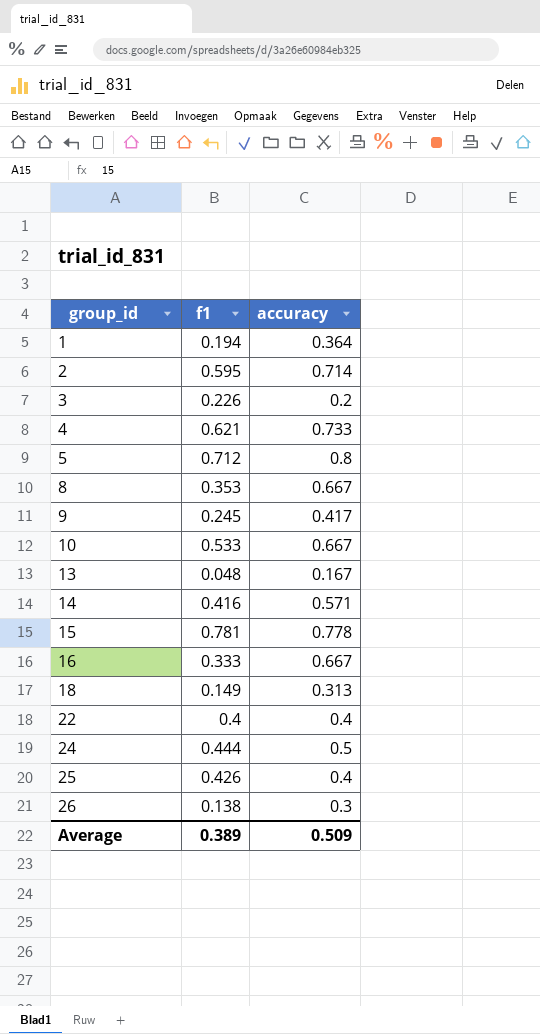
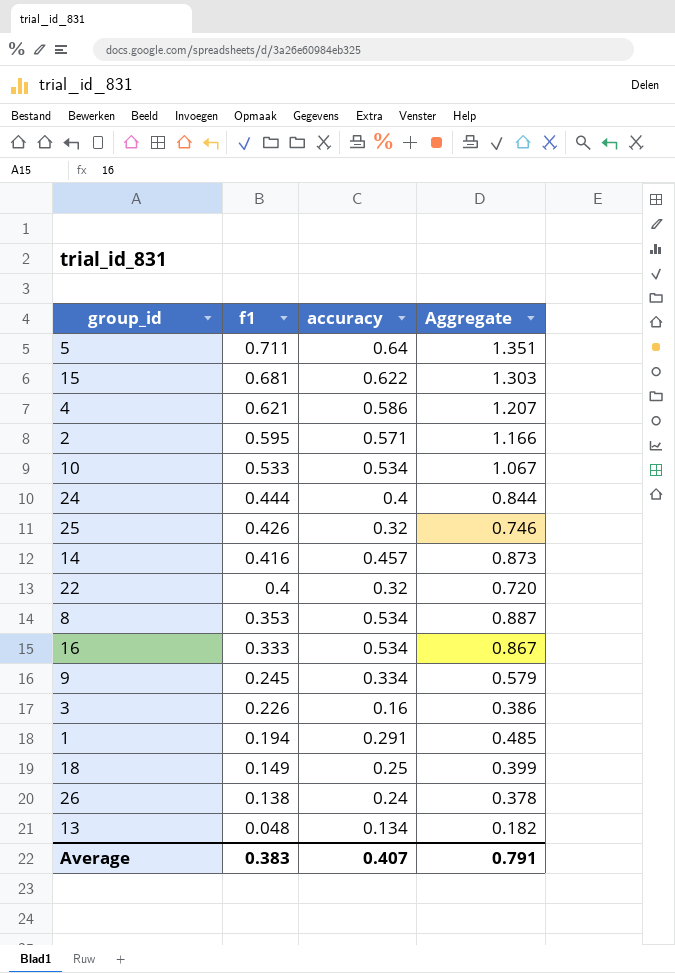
row order: group_id ascending -> f1 descending
column Aggregate | formula: none -> [f1] + [accuracy]
5 | f1: 0.712 -> 0.711
5 | accuracy: 0.8 -> 0.64
15 | f1: 0.781 -> 0.681
15 | accuracy: 0.778 -> 0.622
4 | accuracy: 0.733 -> 0.586
2 | accuracy: 0.714 -> 0.571
10 | accuracy: 0.667 -> 0.534
24 | accuracy: 0.5 -> 0.4
25 | accuracy: 0.4 -> 0.32
14 | accuracy: 0.571 -> 0.457
22 | accuracy: 0.4 -> 0.32
8 | accuracy: 0.667 -> 0.534
16 | accuracy: 0.667 -> 0.534
9 | accuracy: 0.417 -> 0.334
3 | accuracy: 0.2 -> 0.16
1 | accuracy: 0.364 -> 0.291
18 | accuracy: 0.313 -> 0.25
26 | accuracy: 0.3 -> 0.24
13 | accuracy: 0.167 -> 0.134
Average | f1: 0.389 -> 0.383
Average | accuracy: 0.509 -> 0.407

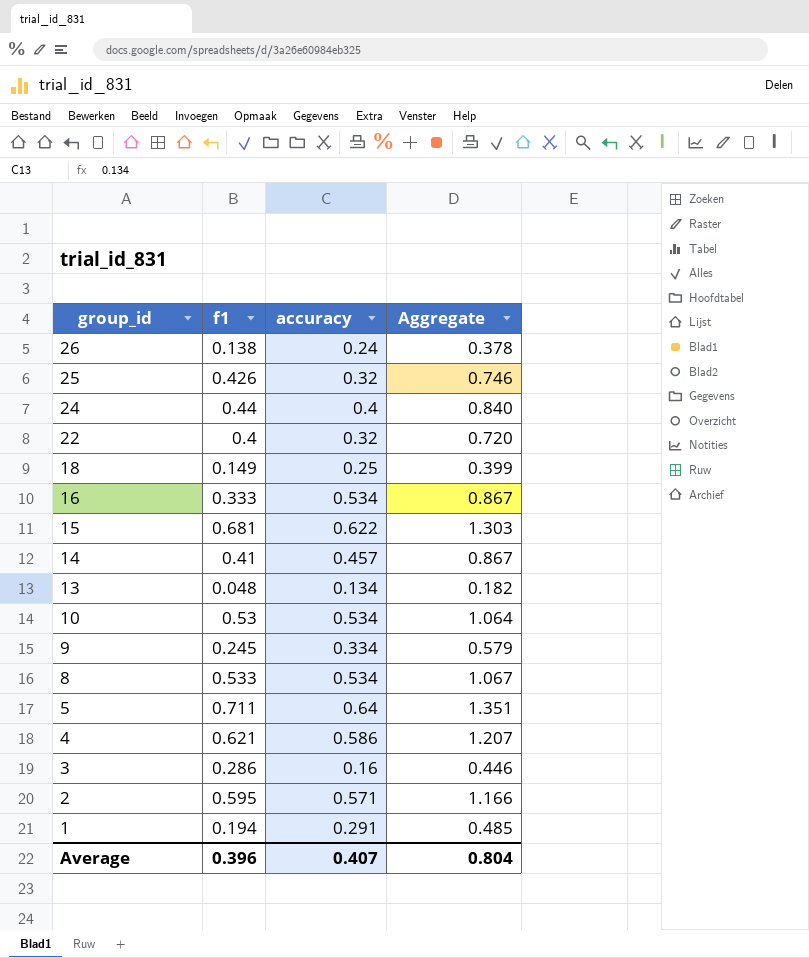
row order: f1 descending -> group_id descending
24 | f1: 0.444 -> 0.44
24 | Aggregate: 0.844 -> 0.840
14 | f1: 0.416 -> 0.41
14 | Aggregate: 0.873 -> 0.867
10 | f1: 0.533 -> 0.53
10 | Aggregate: 1.067 -> 1.064
8 | f1: 0.353 -> 0.533
8 | Aggregate: 0.887 -> 1.067
3 | f1: 0.226 -> 0.286
3 | Aggregate: 0.386 -> 0.446
Average | f1: 0.383 -> 0.396
Average | Aggregate: 0.791 -> 0.804

